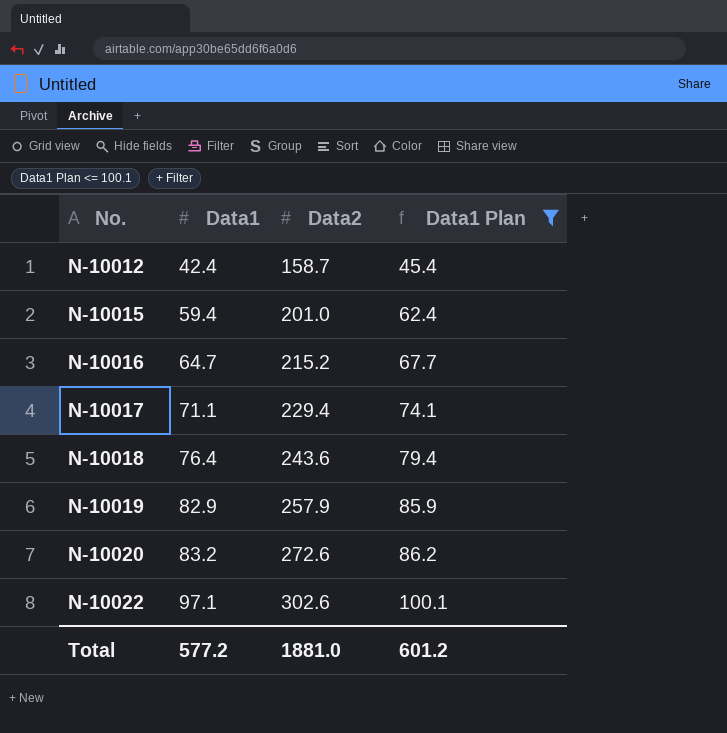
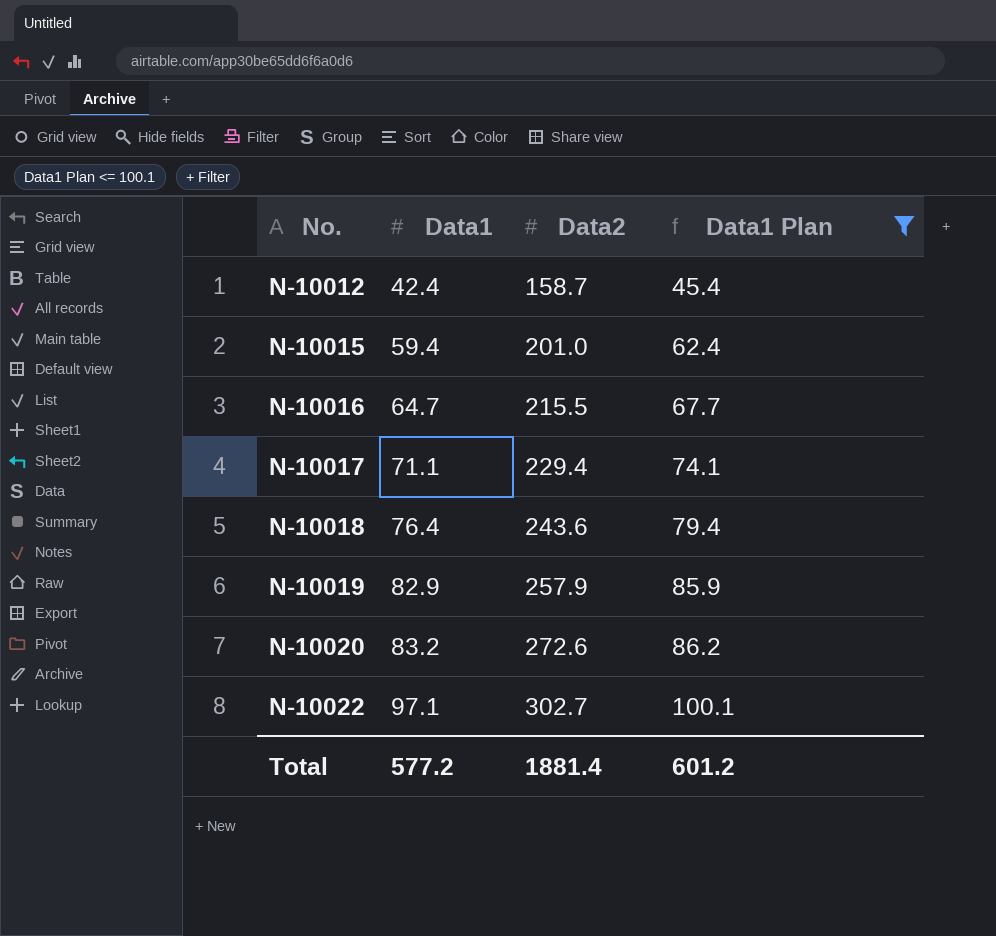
N-10016 | Data2: 215.2 -> 215.5
N-10022 | Data2: 302.6 -> 302.7
Total | Data2: 1881.0 -> 1881.4

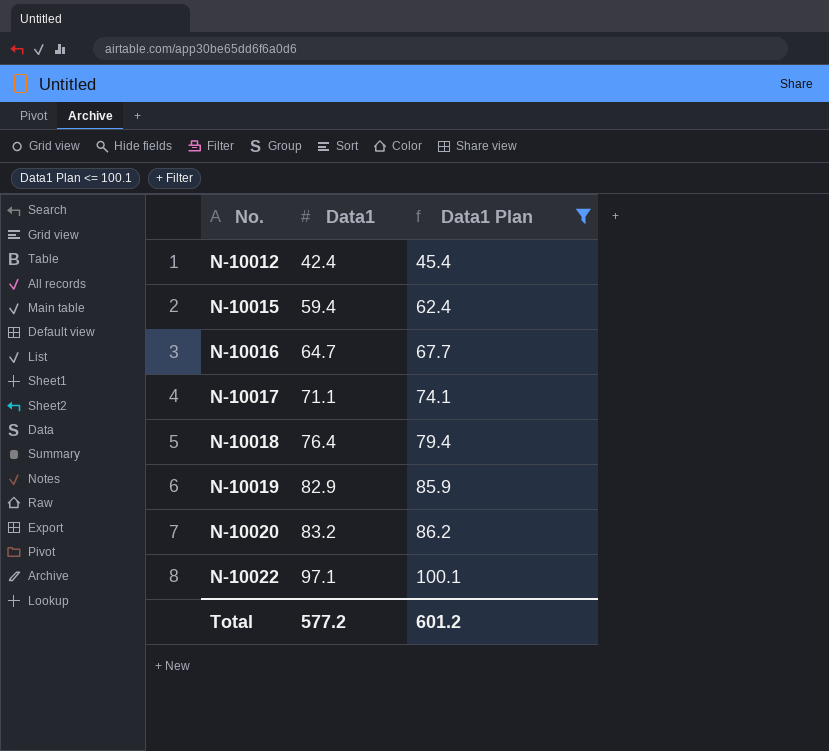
column Data2 | position: 3 -> none

